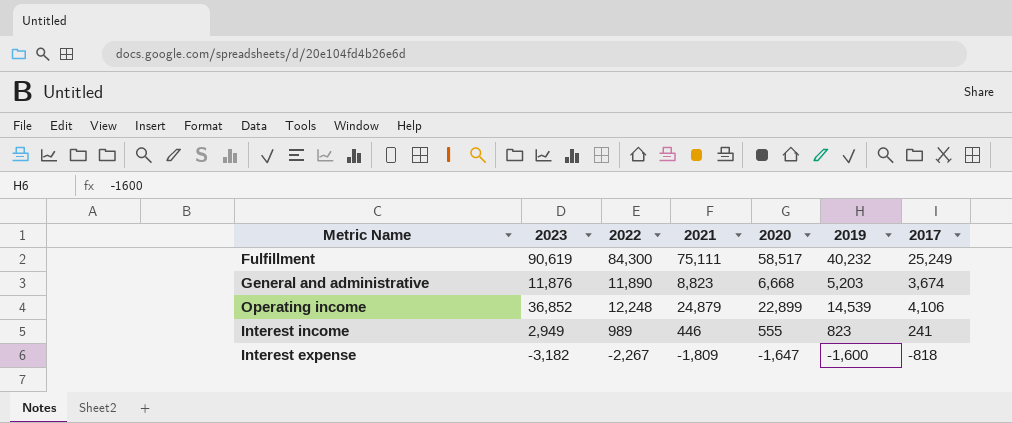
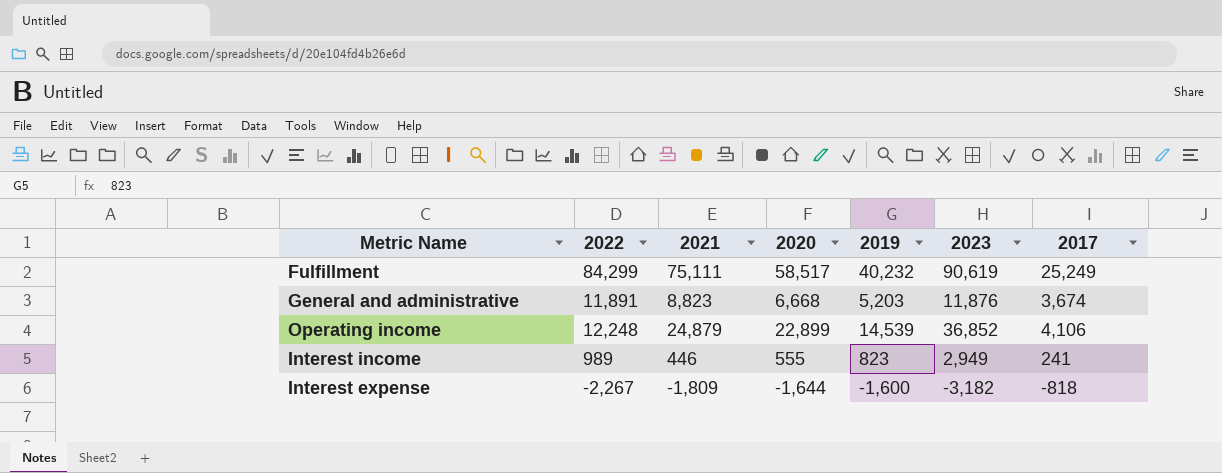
column 2023 | position: 2 -> 6
Fulfillment | 2022: 84,300 -> 84,299
General and administrative | 2022: 11,890 -> 11,891
Interest expense | 2020: -1,647 -> -1,644

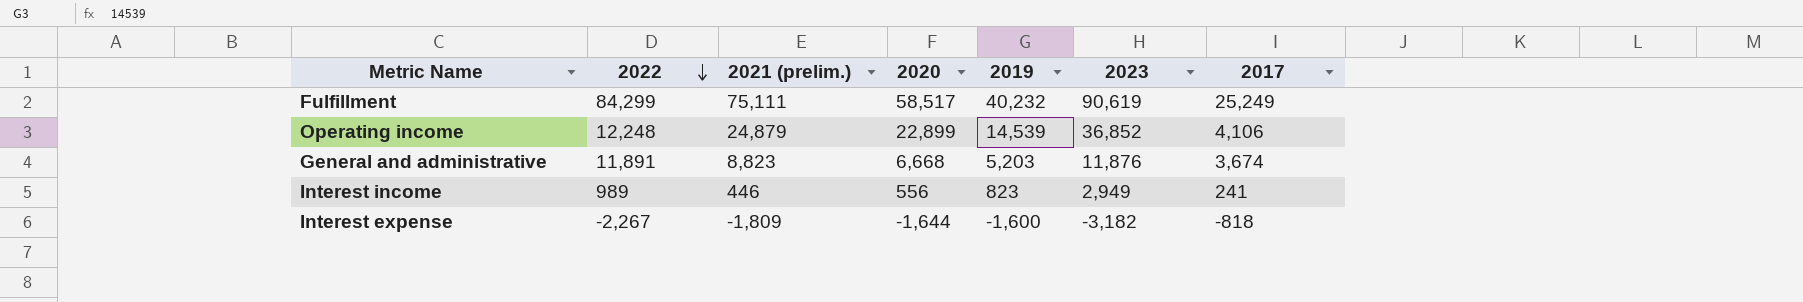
row order: none -> 2022 descending
column name: 2021 -> 2021 (prelim.)
Interest income | 2020: 555 -> 556

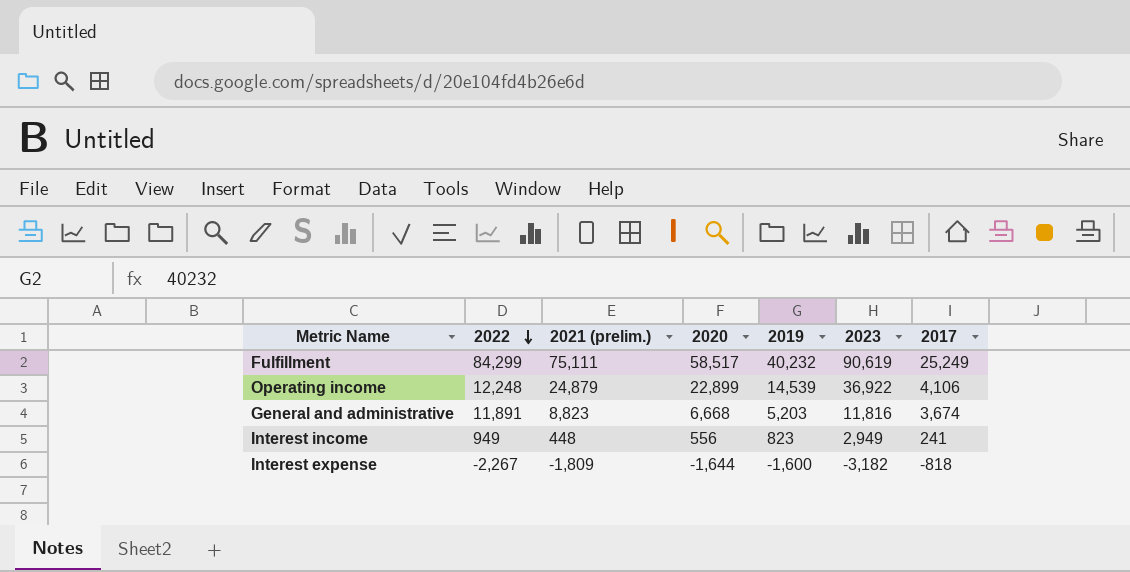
Operating income | 2023: 36,852 -> 36,922
General and administrative | 2023: 11,876 -> 11,816
Interest income | 2022: 989 -> 949
Interest income | 2021 (prelim.): 446 -> 448

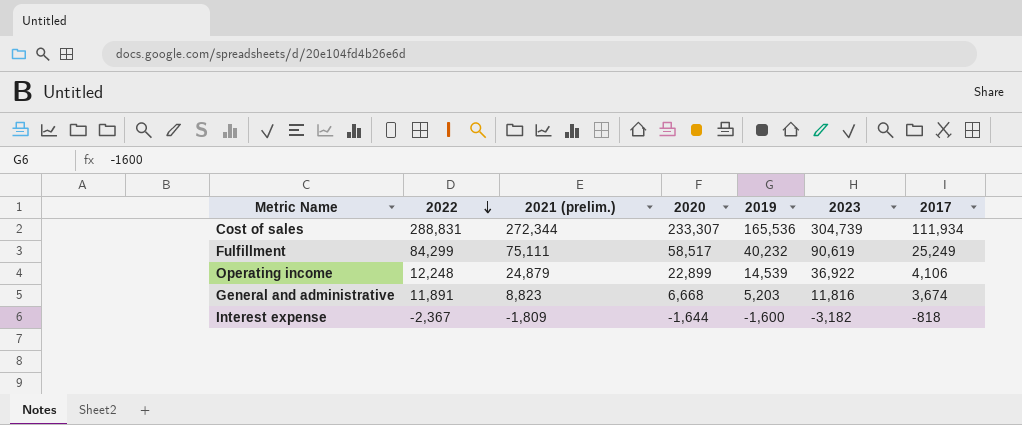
row Interest income: 949 | 448 | 556 | 823 | 2,949 | 241 -> none
row Cost of sales: none -> 288,831 | 272,344 | 233,307 | 165,536 | 304,739 | 111,934
Interest expense | 2022: -2,267 -> -2,367

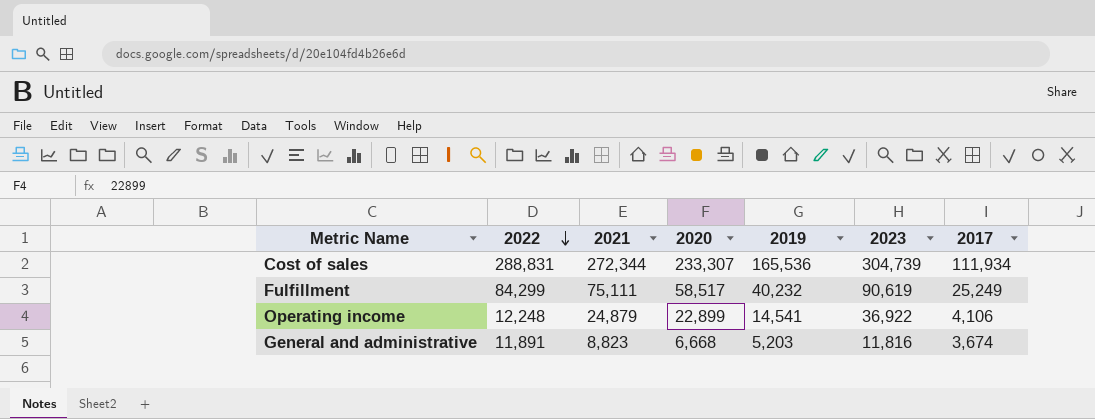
column name: 2021 (prelim.) -> 2021
row Interest expense: -2,367 | -1,809 | -1,644 | -1,600 | -3,182 | -818 -> none
Operating income | 2019: 14,539 -> 14,541

